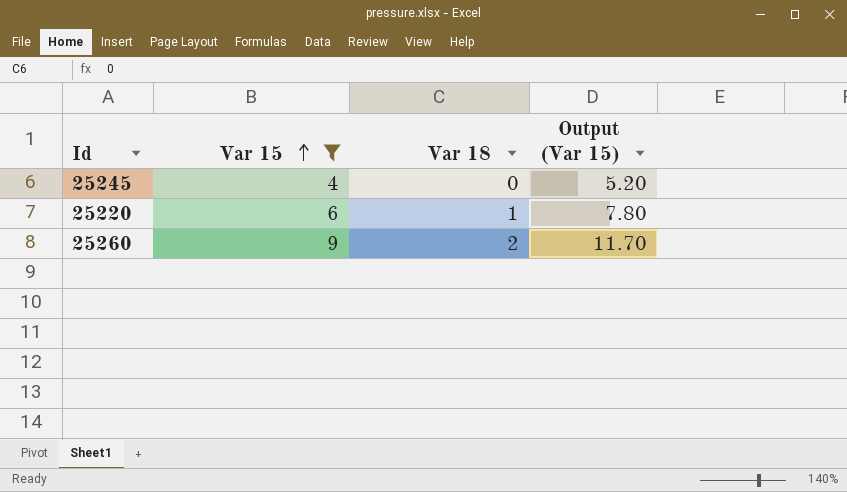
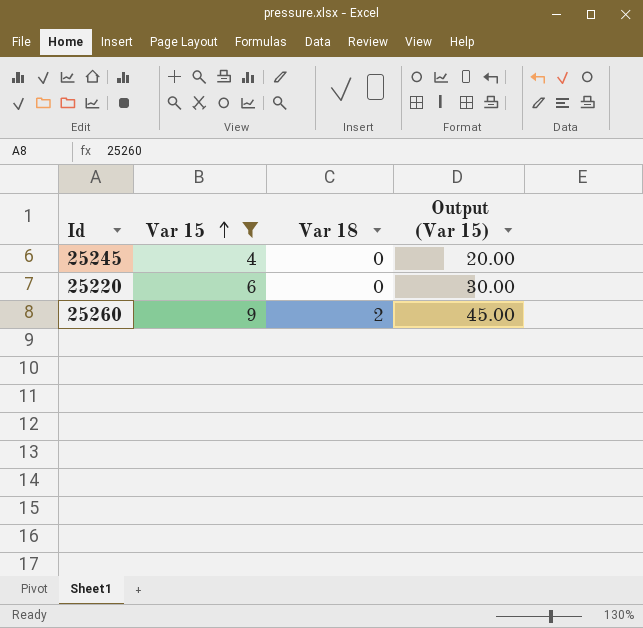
column Output (Var 15) | formula: [Var 15] * 1.3 -> [Var 15] * 5
25220 | Var 18: 1 -> 0

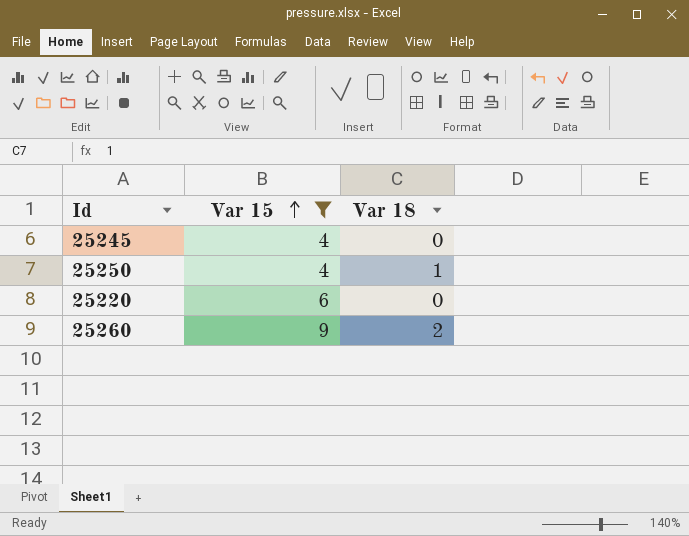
column Output (Var 15) | formula: [Var 15] * 5 -> none
row 25250: none -> 4 | 1

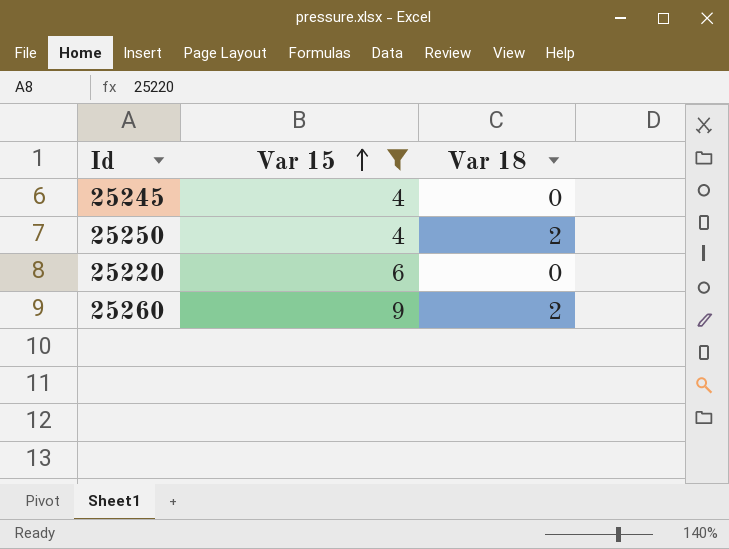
25250 | Var 18: 1 -> 2

